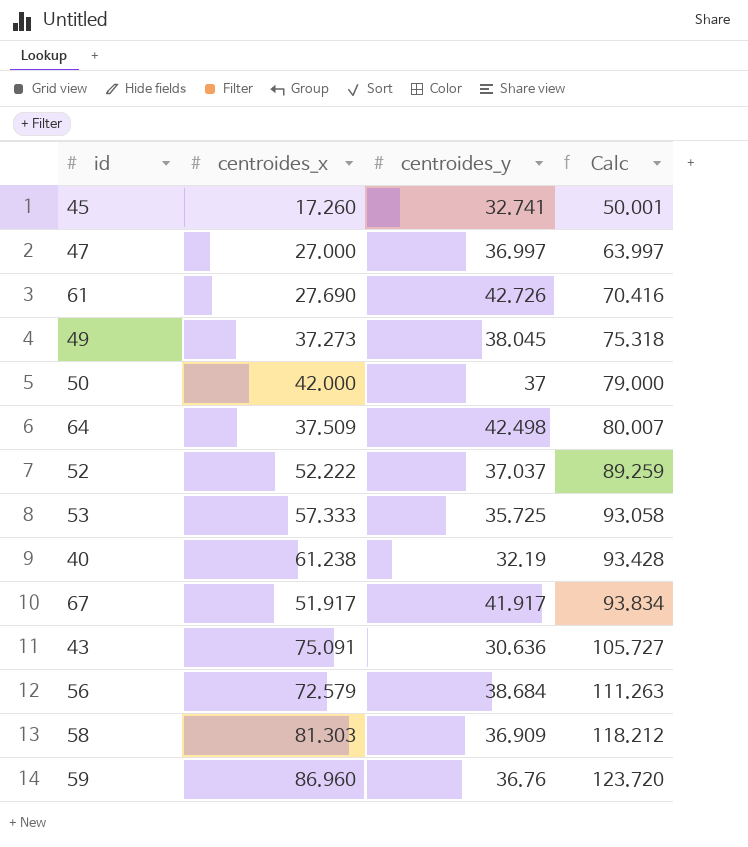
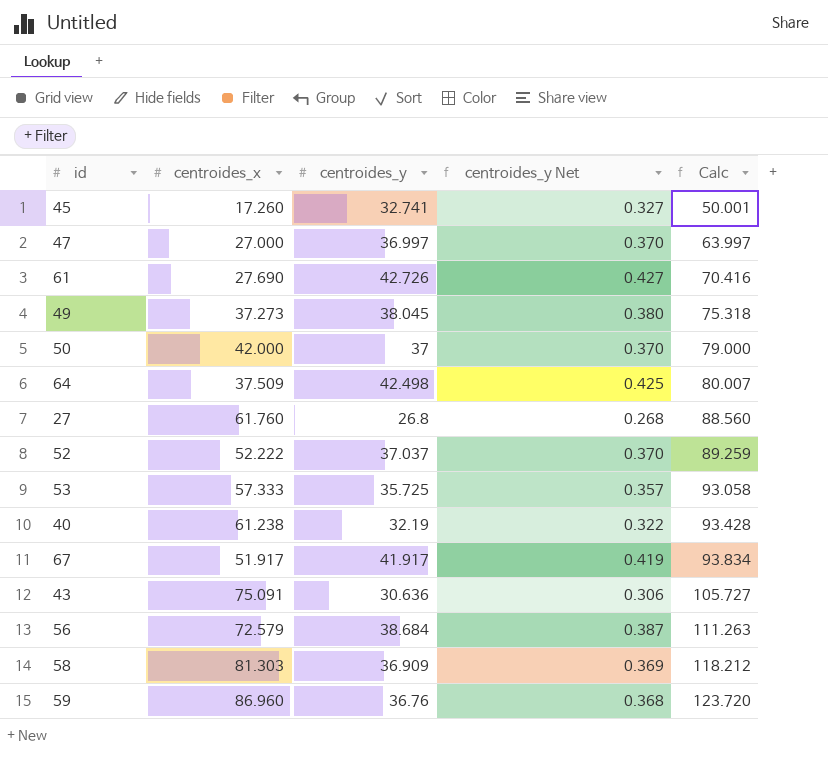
column centroides_y Net | formula: none -> [centroides_y] * 0.01
row 27: none -> 61.760 | 26.8 | 0.268 | 88.560

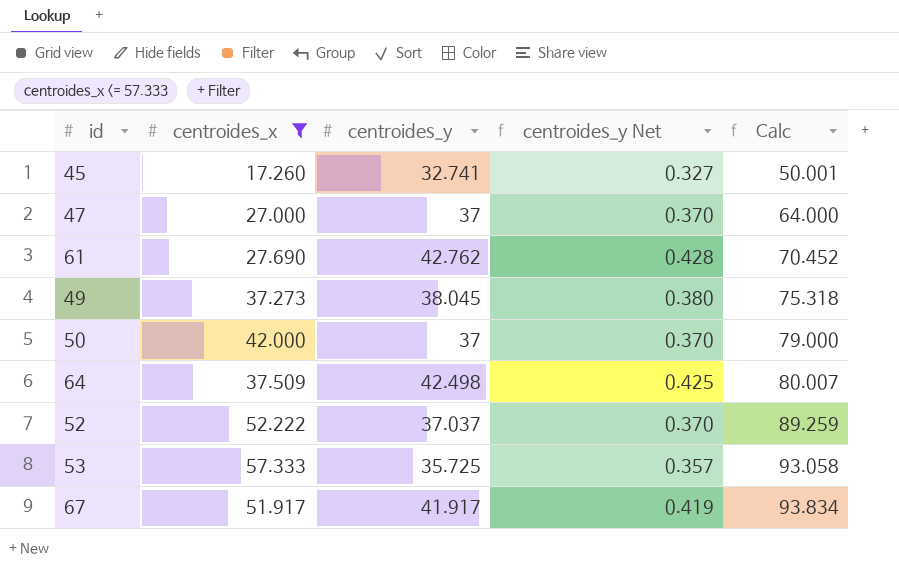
filter: none -> centroides_x <= 57.333
47 | centroides_y: 36.997 -> 37
47 | Calc: 63.997 -> 64.000
61 | centroides_y: 42.726 -> 42.762
61 | centroides_y Net: 0.427 -> 0.428
61 | Calc: 70.416 -> 70.452

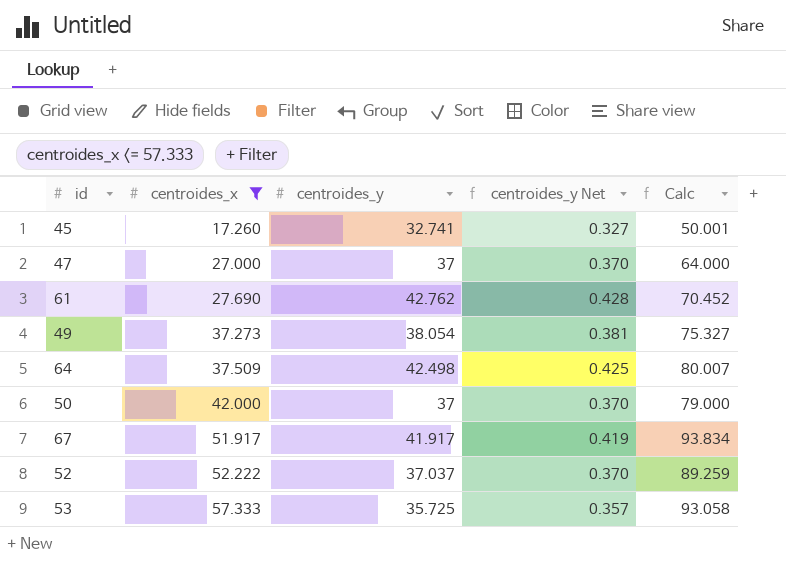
row order: Calc ascending -> centroides_x ascending
49 | centroides_y: 38.045 -> 38.054
49 | centroides_y Net: 0.380 -> 0.381
49 | Calc: 75.318 -> 75.327

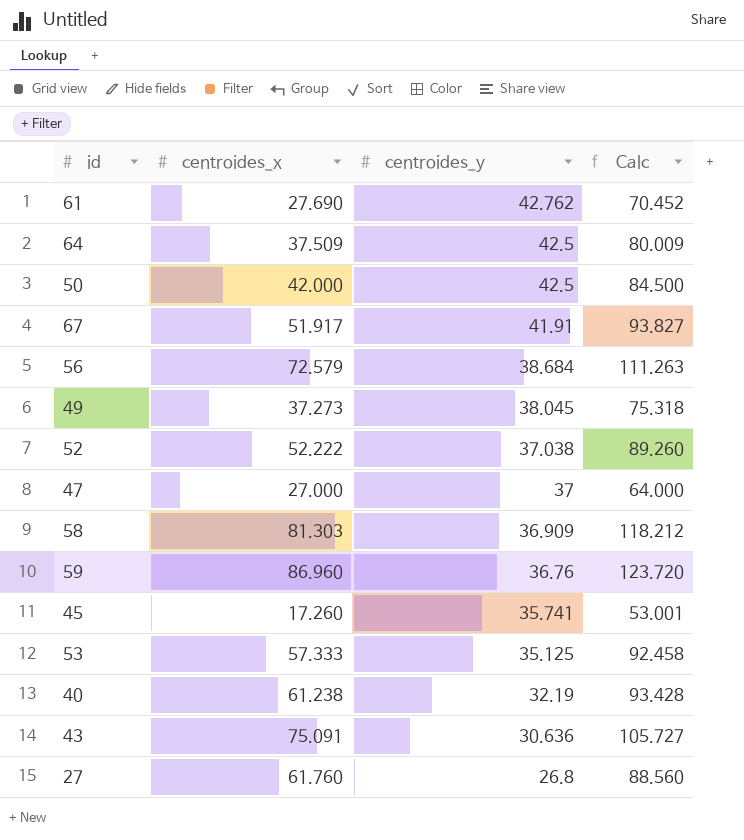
filter: centroides_x <= 57.333 -> none
row order: centroides_x ascending -> centroides_y descending
column centroides_y Net | formula: [centroides_y] * 0.01 -> none
64 | centroides_y: 42.498 -> 42.5
64 | Calc: 80.007 -> 80.009
50 | centroides_y: 37 -> 42.5
50 | Calc: 79.000 -> 84.500
67 | centroides_y: 41.917 -> 41.91
67 | Calc: 93.834 -> 93.827
49 | centroides_y: 38.054 -> 38.045
49 | Calc: 75.327 -> 75.318
52 | centroides_y: 37.037 -> 37.038
52 | Calc: 89.259 -> 89.260
45 | centroides_y: 32.741 -> 35.741
45 | Calc: 50.001 -> 53.001
53 | centroides_y: 35.725 -> 35.125
53 | Calc: 93.058 -> 92.458

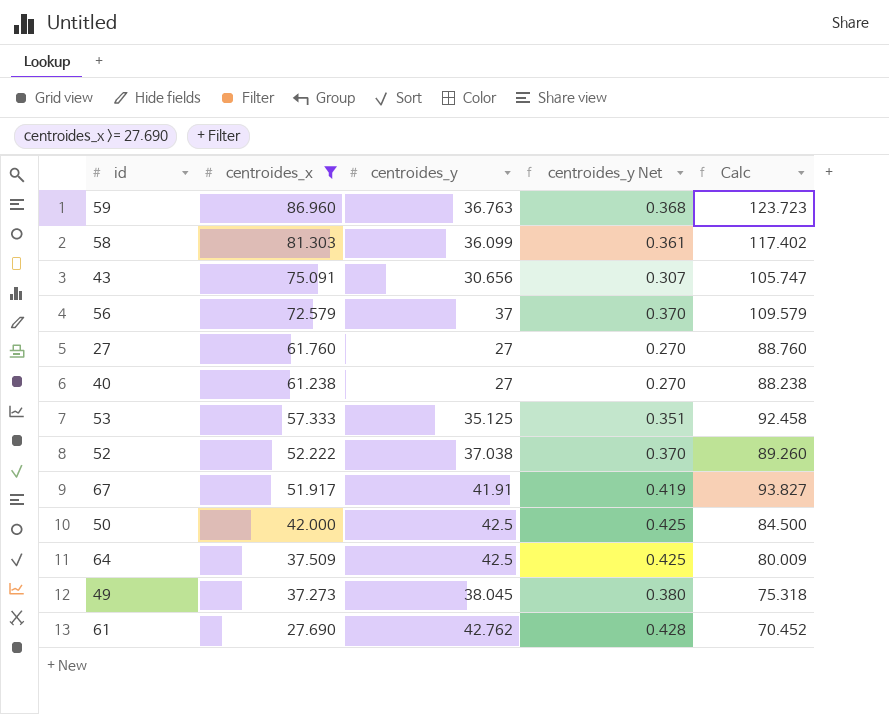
filter: none -> centroides_x >= 27.690
row order: centroides_y descending -> centroides_x descending
column centroides_y Net | formula: none -> [centroides_y] * 0.01
59 | centroides_y: 36.76 -> 36.763
59 | Calc: 123.720 -> 123.723
58 | centroides_y: 36.909 -> 36.099
58 | Calc: 118.212 -> 117.402
43 | centroides_y: 30.636 -> 30.656
43 | Calc: 105.727 -> 105.747
56 | centroides_y: 38.684 -> 37
56 | Calc: 111.263 -> 109.579
27 | centroides_y: 26.8 -> 27
27 | Calc: 88.560 -> 88.760
40 | centroides_y: 32.19 -> 27
40 | Calc: 93.428 -> 88.238

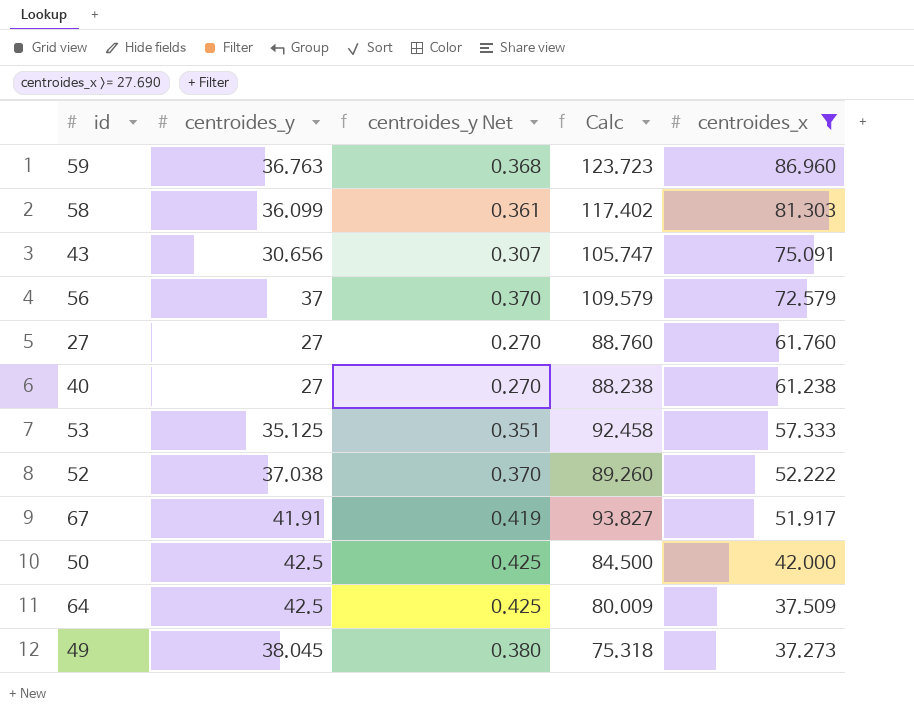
column centroides_x | position: 2 -> 5
row 61: 27.690 | 42.762 | 0.428 | 70.452 -> none

